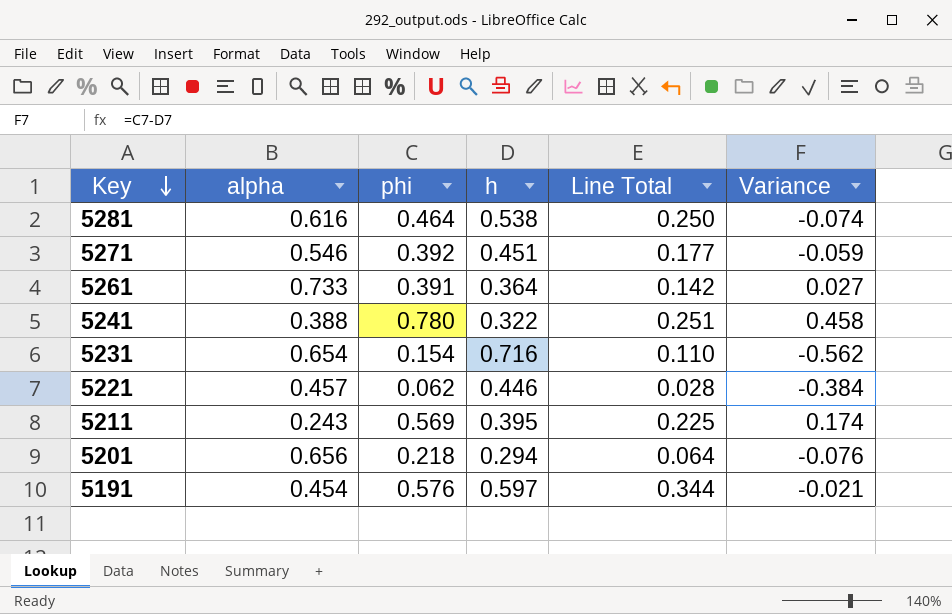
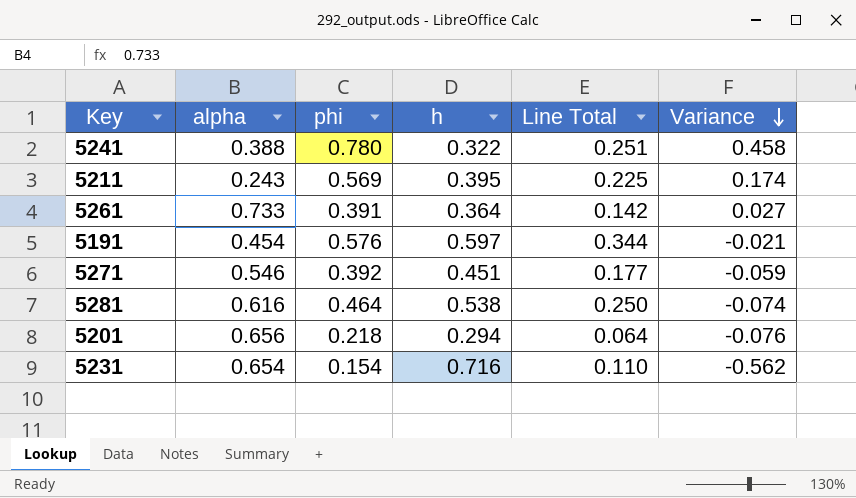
row order: Key descending -> Variance descending
row 5221: 0.457 | 0.062 | 0.446 | 0.028 | -0.384 -> none

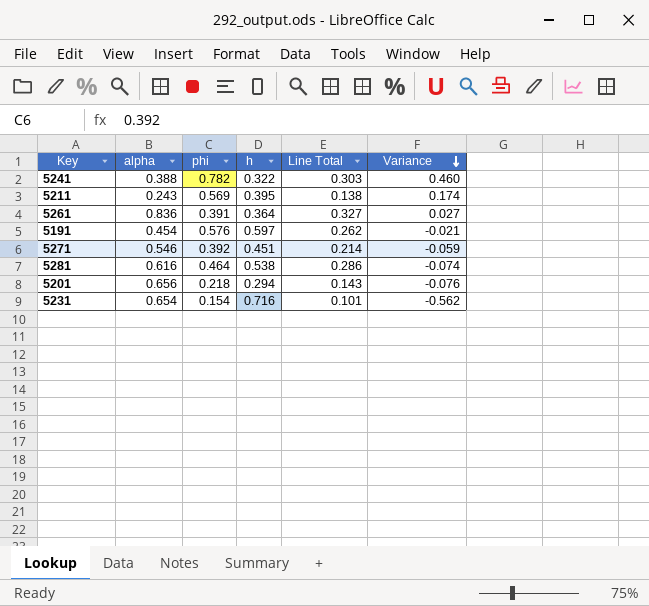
column Line Total | formula: [phi] * [h] -> [alpha] * [phi]
5241 | phi: 0.780 -> 0.782
5241 | Variance: 0.458 -> 0.460
5261 | alpha: 0.733 -> 0.836

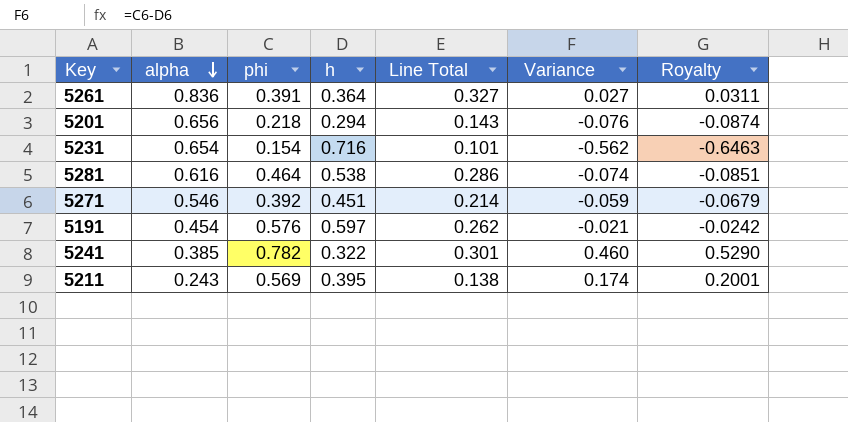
row order: Variance descending -> alpha descending
column Royalty | formula: none -> [Variance] * 1.15
5241 | alpha: 0.388 -> 0.385
5241 | Line Total: 0.303 -> 0.301

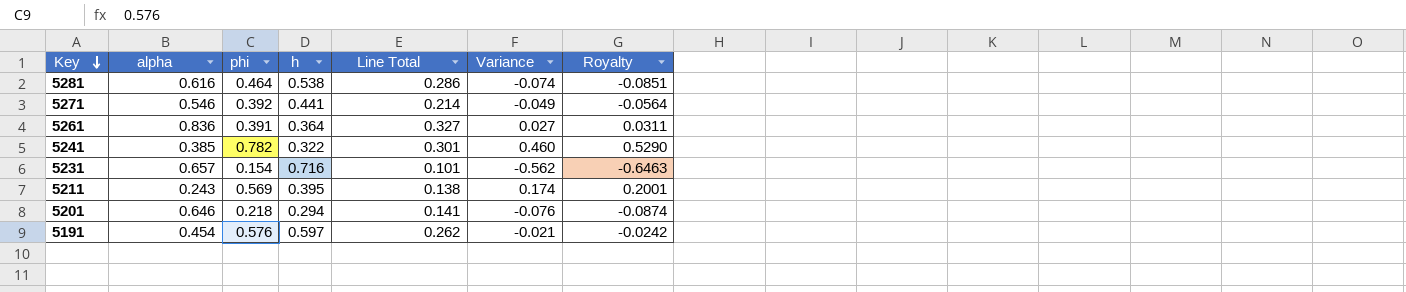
row order: alpha descending -> Key descending
5271 | h: 0.451 -> 0.441
5271 | Variance: -0.059 -> -0.049
5271 | Royalty: -0.0679 -> -0.0564
5231 | alpha: 0.654 -> 0.657
5201 | alpha: 0.656 -> 0.646
5201 | Line Total: 0.143 -> 0.141

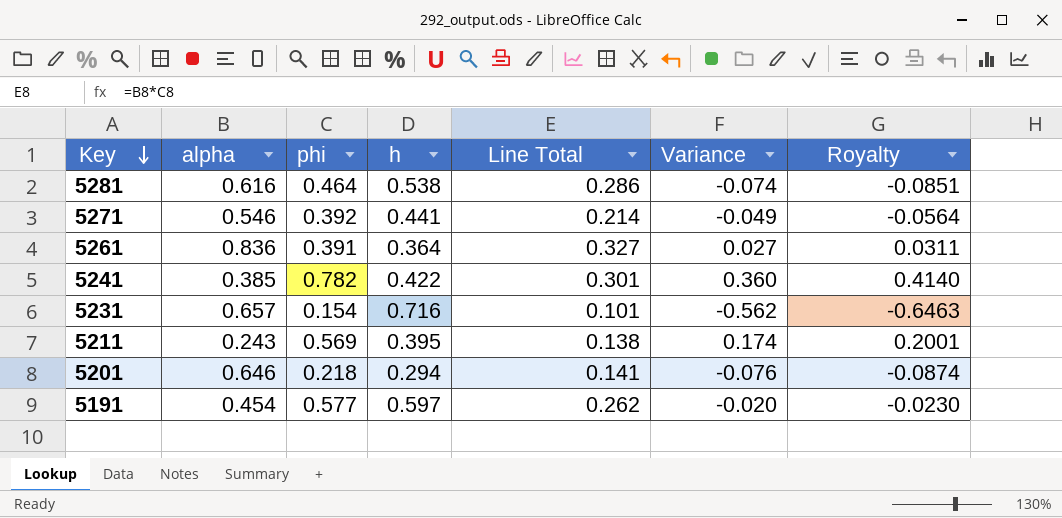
5241 | h: 0.322 -> 0.422
5241 | Variance: 0.460 -> 0.360
5241 | Royalty: 0.5290 -> 0.4140
5191 | phi: 0.576 -> 0.577
5191 | Variance: -0.021 -> -0.020
5191 | Royalty: -0.0242 -> -0.0230

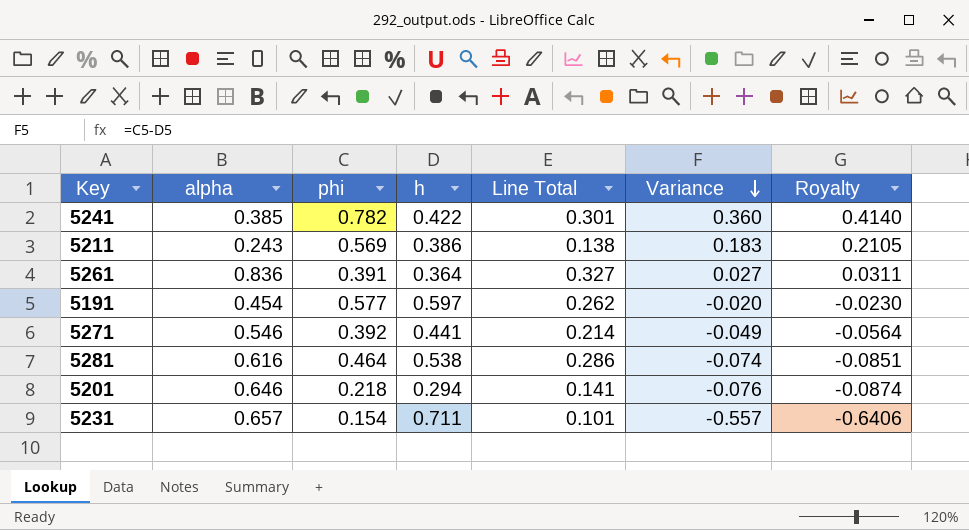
row order: Key descending -> Variance descending
5211 | h: 0.395 -> 0.386
5211 | Variance: 0.174 -> 0.183
5211 | Royalty: 0.2001 -> 0.2105
5231 | h: 0.716 -> 0.711
5231 | Variance: -0.562 -> -0.557
5231 | Royalty: -0.6463 -> -0.6406

